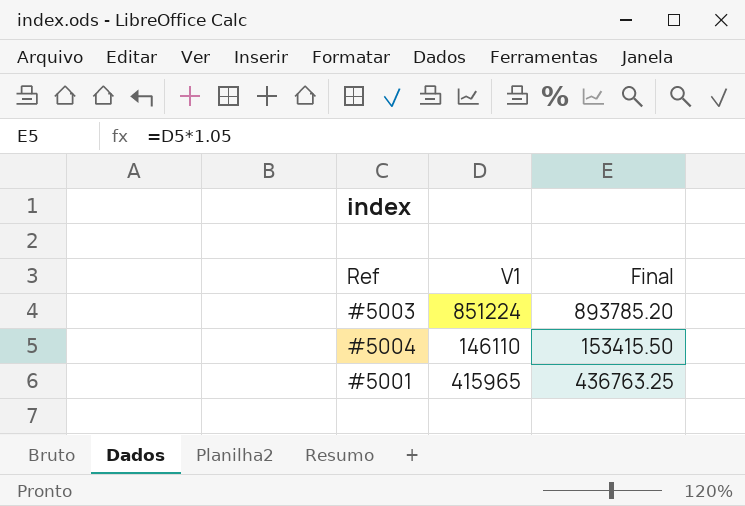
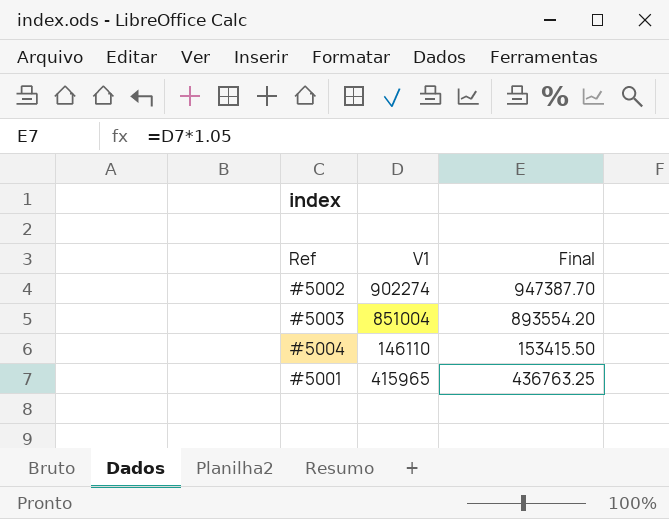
row #5002: none -> 902274 | 947387.70
#5003 | V1: 851224 -> 851004
#5003 | Final: 893785.20 -> 893554.20

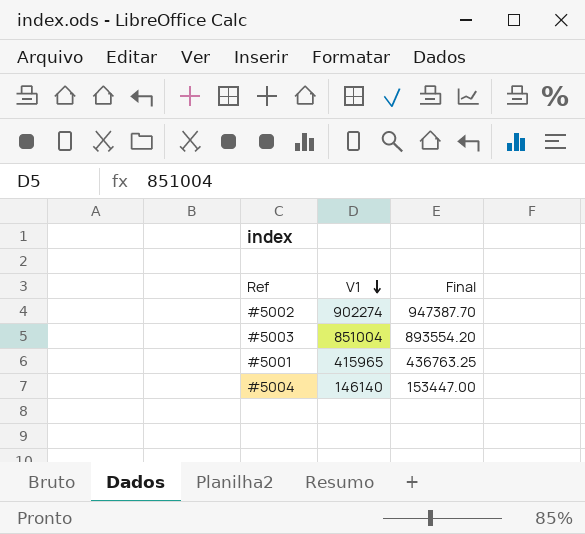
row order: none -> V1 descending
#5004 | V1: 146110 -> 146140
#5004 | Final: 153415.50 -> 153447.00

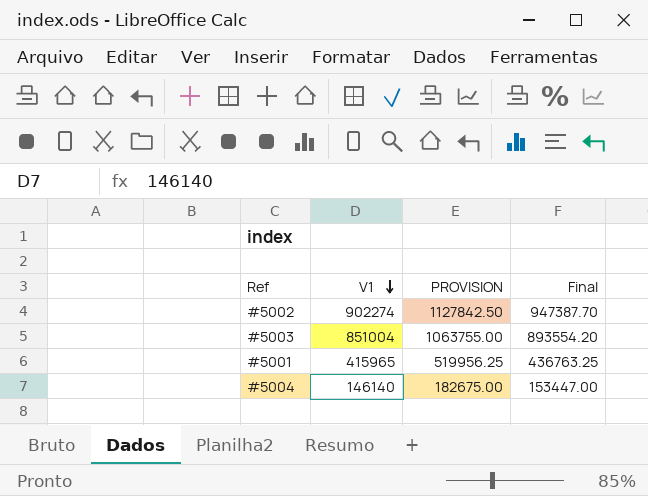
column PROVISION | formula: none -> [V1] * 1.25

